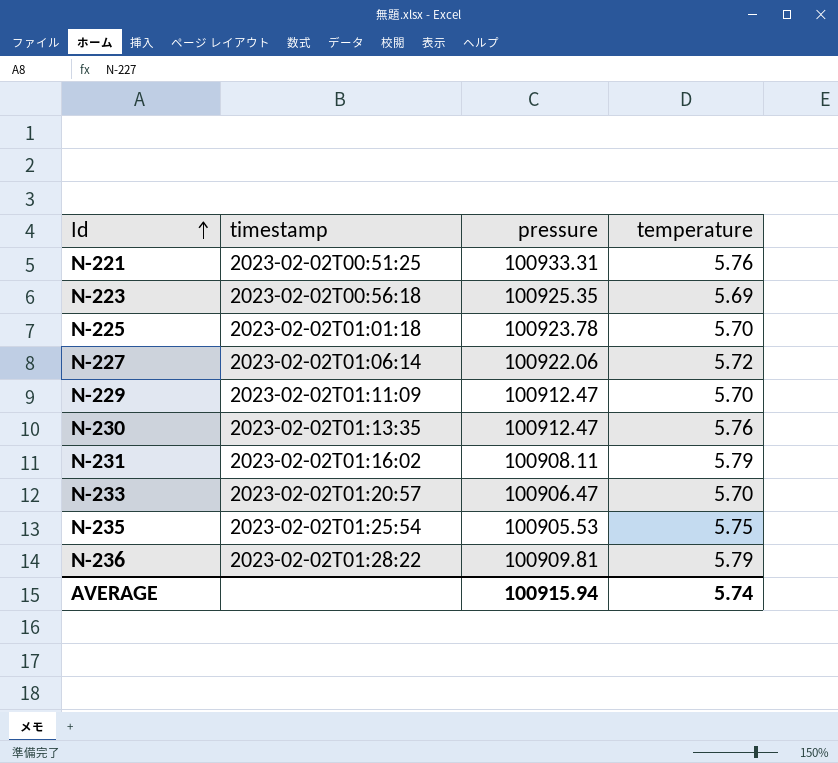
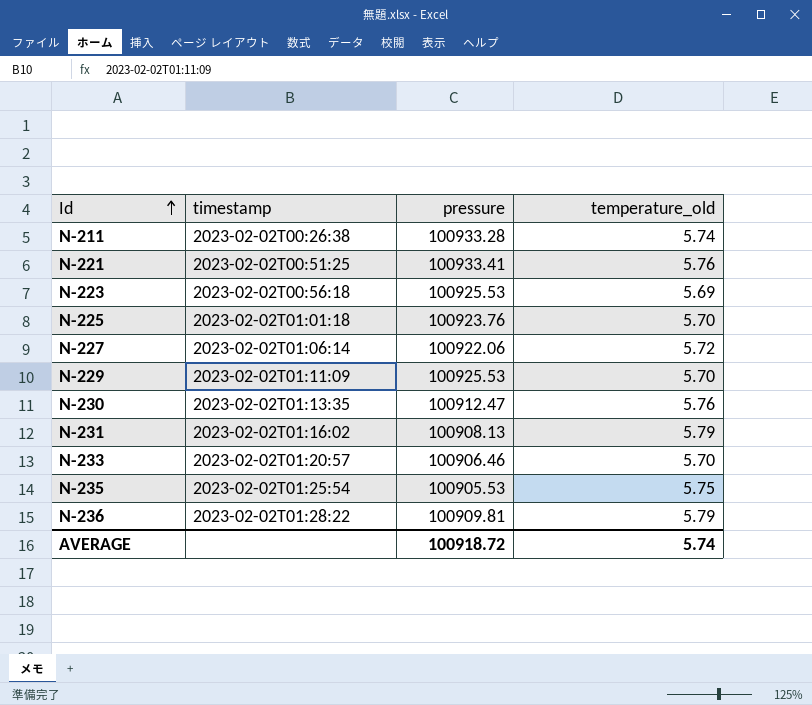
column name: temperature -> temperature_old
row N-211: none -> 2023-02-02T00:26:38 | 100933.28 | 5.74
N-221 | pressure: 100933.31 -> 100933.41
N-223 | pressure: 100925.35 -> 100925.53
N-225 | pressure: 100923.78 -> 100923.76
N-229 | pressure: 100912.47 -> 100925.53
N-231 | pressure: 100908.11 -> 100908.13
N-233 | pressure: 100906.47 -> 100906.46
AVERAGE | pressure: 100915.94 -> 100918.72

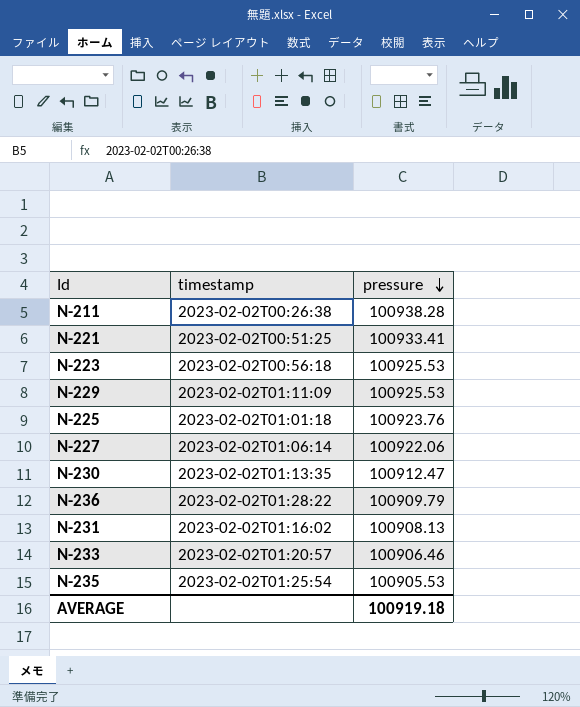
row order: Id ascending -> pressure descending
column temperature_old | position: 4 -> none
N-211 | pressure: 100933.28 -> 100938.28
N-236 | pressure: 100909.81 -> 100909.79
AVERAGE | pressure: 100918.72 -> 100919.18

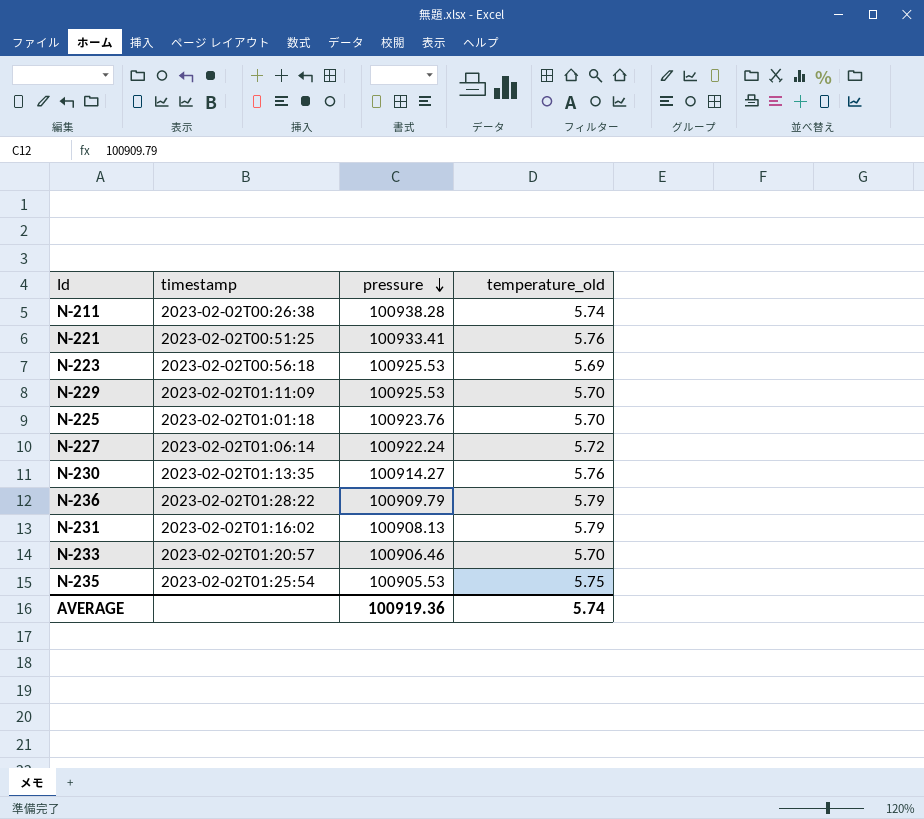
column temperature_old | position: none -> 4
N-227 | pressure: 100922.06 -> 100922.24
N-230 | pressure: 100912.47 -> 100914.27
AVERAGE | pressure: 100919.18 -> 100919.36

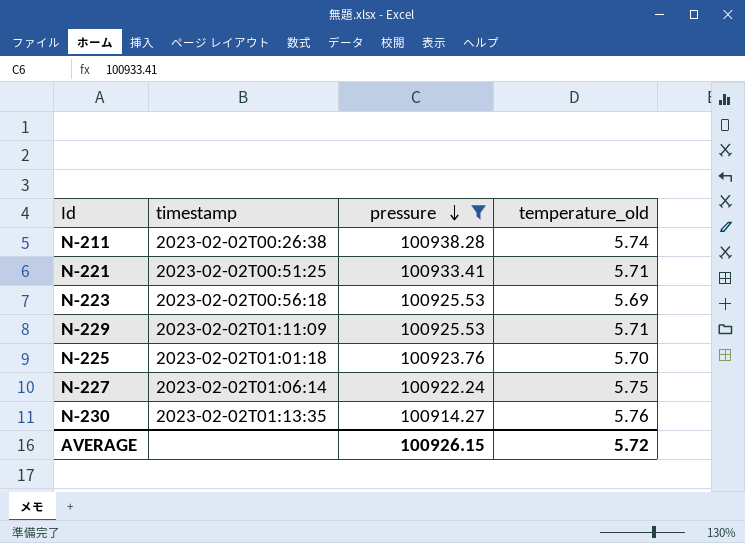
filter: none -> pressure >= 100914.27
N-221 | temperature_old: 5.76 -> 5.71
N-229 | temperature_old: 5.70 -> 5.71
N-227 | temperature_old: 5.72 -> 5.75
AVERAGE | pressure: 100919.36 -> 100926.15
AVERAGE | temperature_old: 5.74 -> 5.72

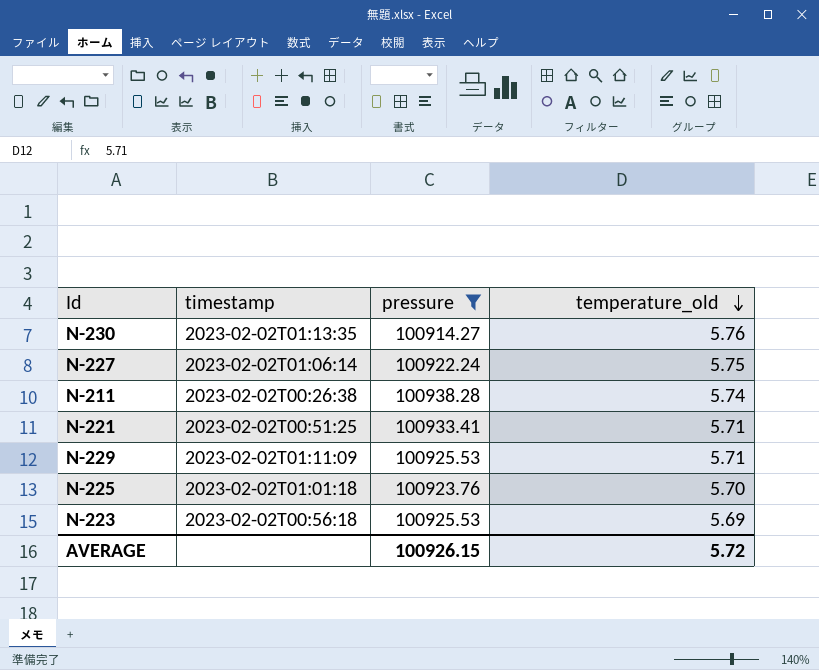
row order: pressure descending -> temperature_old descending

